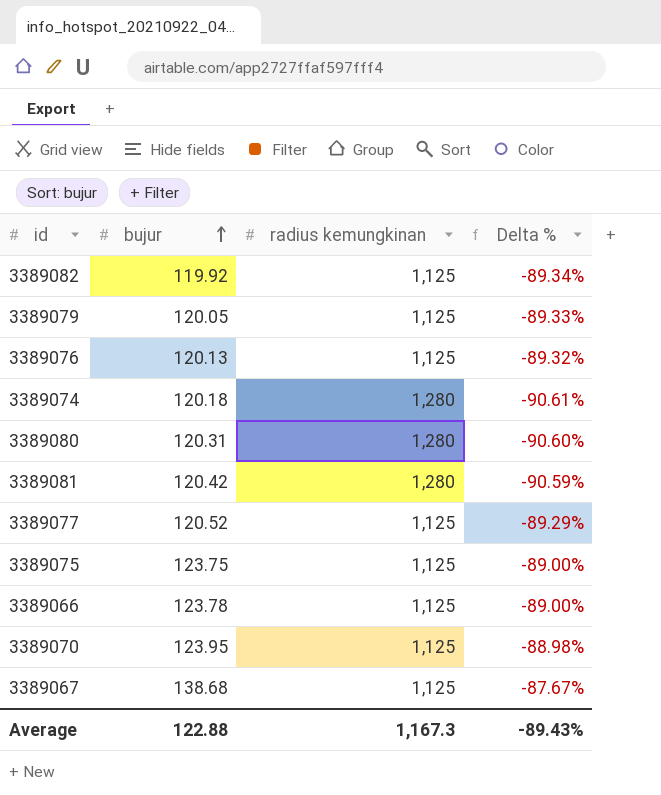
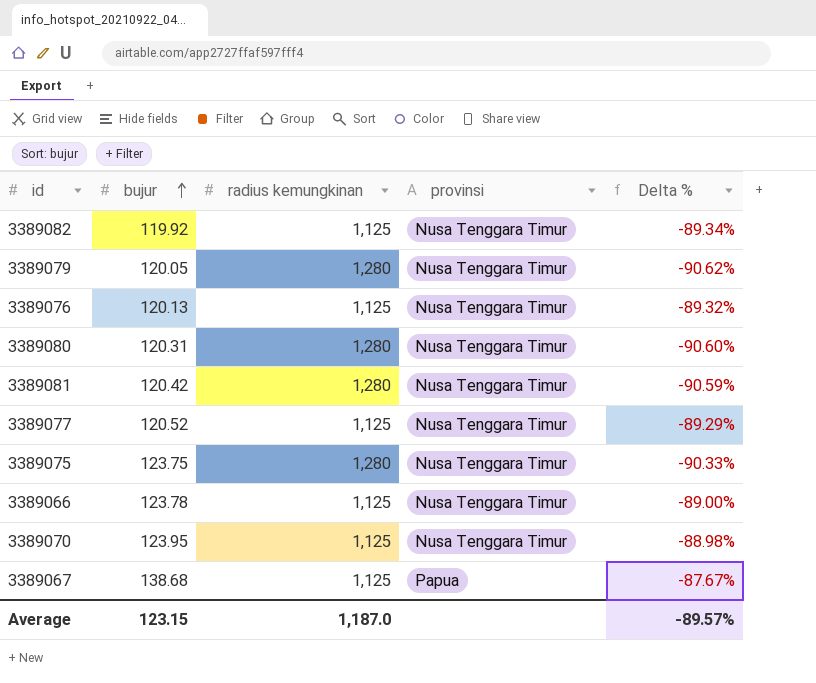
column provinsi | position: none -> 4
row 3389074: 120.18 | 1,280 | -90.61% -> none
3389079 | radius kemungkinan: 1,125 -> 1,280
3389079 | Delta %: -89.33% -> -90.62%
3389075 | radius kemungkinan: 1,125 -> 1,280
3389075 | Delta %: -89.00% -> -90.33%
Average | bujur: 122.88 -> 123.15
Average | radius kemungkinan: 1,167.3 -> 1,187.0
Average | Delta %: -89.43% -> -89.57%

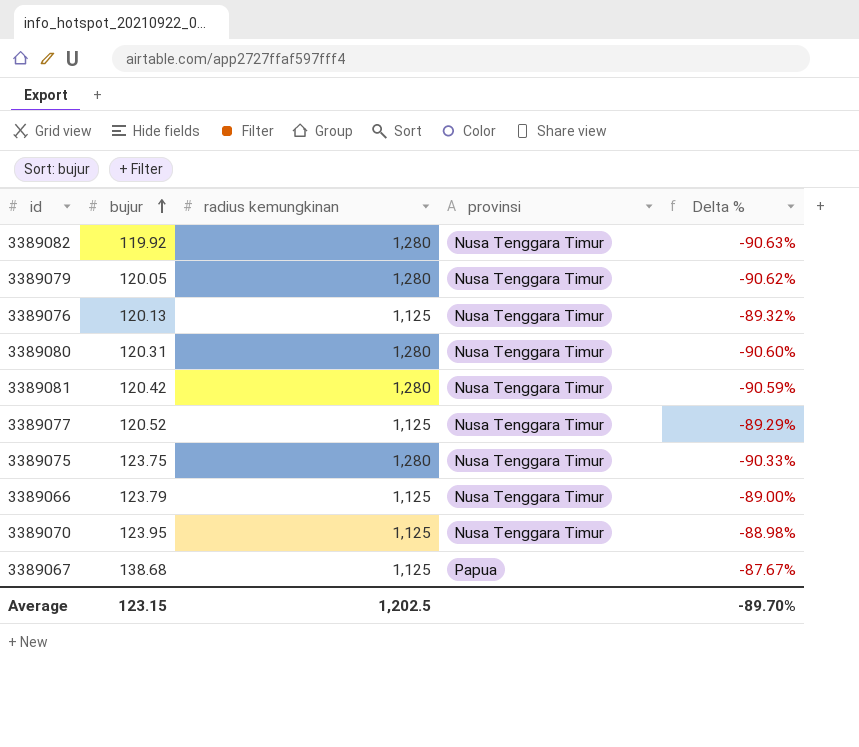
3389082 | radius kemungkinan: 1,125 -> 1,280
3389082 | Delta %: -89.34% -> -90.63%
3389066 | bujur: 123.78 -> 123.79
Average | radius kemungkinan: 1,187.0 -> 1,202.5
Average | Delta %: -89.57% -> -89.70%

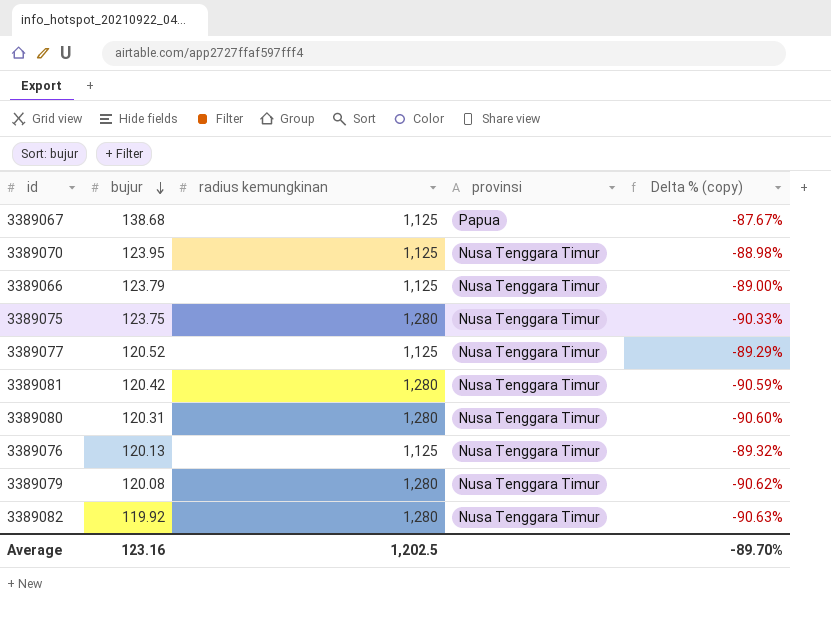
row order: bujur ascending -> bujur descending
column name: Delta % -> Delta % (copy)
3389079 | bujur: 120.05 -> 120.08
Average | bujur: 123.15 -> 123.16

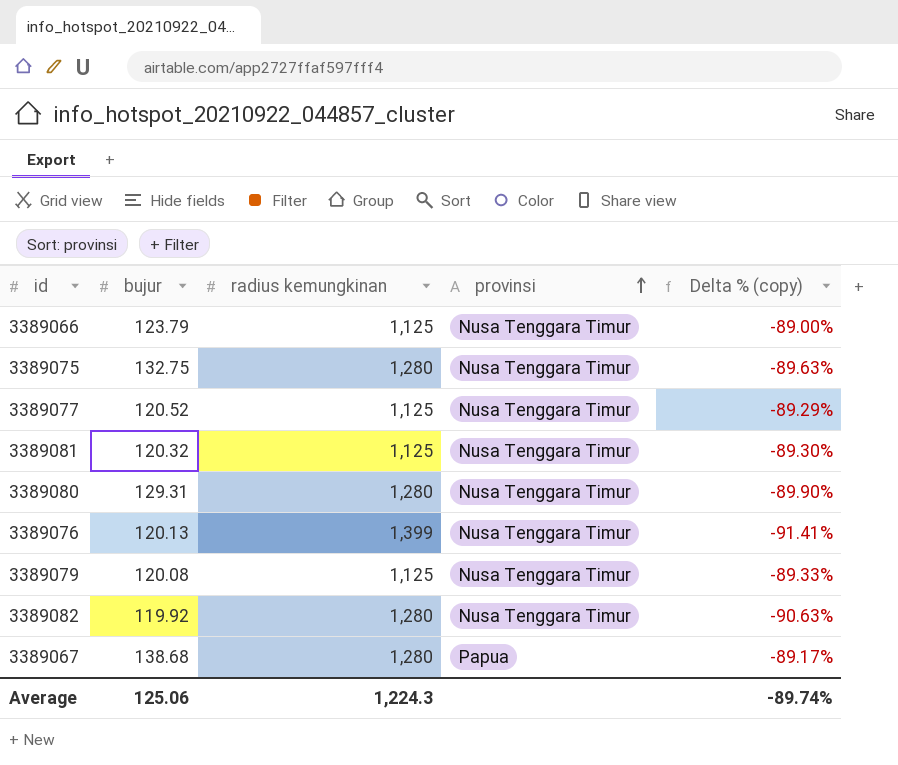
row order: bujur descending -> provinsi ascending
row 3389070: 123.95 | 1,125 | Nusa Tenggara Timur | -88.98% -> none
3389075 | bujur: 123.75 -> 132.75
3389075 | Delta % (copy): -90.33% -> -89.63%
3389081 | bujur: 120.42 -> 120.32
3389081 | radius kemungkinan: 1,280 -> 1,125
3389081 | Delta % (copy): -90.59% -> -89.30%
3389080 | bujur: 120.31 -> 129.31
3389080 | Delta % (copy): -90.60% -> -89.90%
3389076 | radius kemungkinan: 1,125 -> 1,399
3389076 | Delta % (copy): -89.32% -> -91.41%
3389079 | radius kemungkinan: 1,280 -> 1,125
3389079 | Delta % (copy): -90.62% -> -89.33%
3389067 | radius kemungkinan: 1,125 -> 1,280
3389067 | Delta % (copy): -87.67% -> -89.17%
Average | bujur: 123.16 -> 125.06
Average | radius kemungkinan: 1,202.5 -> 1,224.3
Average | Delta % (copy): -89.70% -> -89.74%

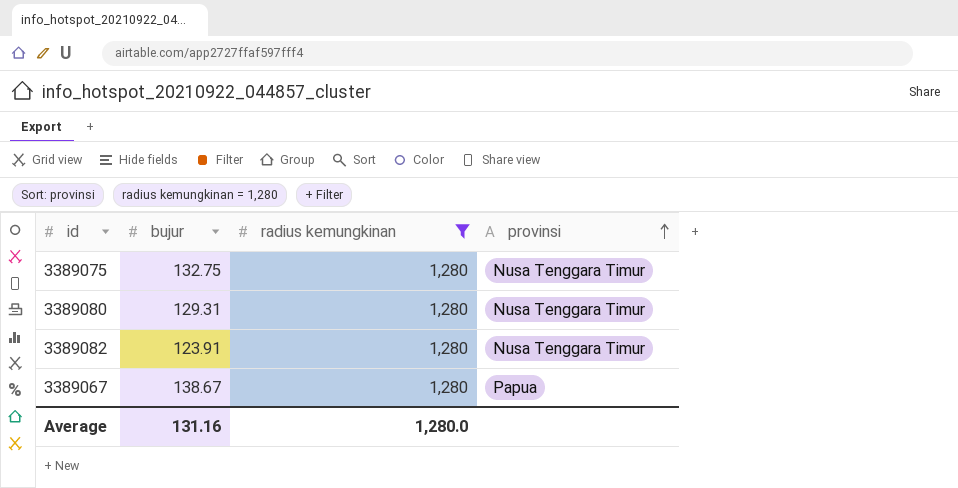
filter: none -> radius kemungkinan = 1,280
column Delta % (copy) | formula: ([bujur] - [radius kemungkinan]) / [radius kemungkinan] -> none
3389082 | bujur: 119.92 -> 123.91
3389067 | bujur: 138.68 -> 138.67
Average | bujur: 125.06 -> 131.16
Average | radius kemungkinan: 1,224.3 -> 1,280.0

